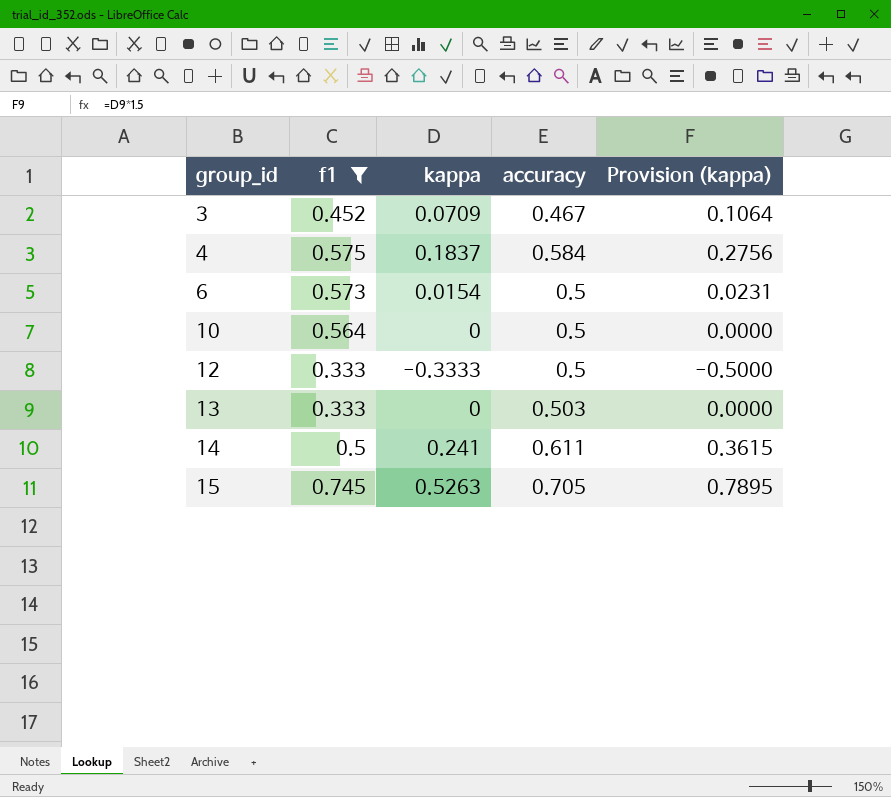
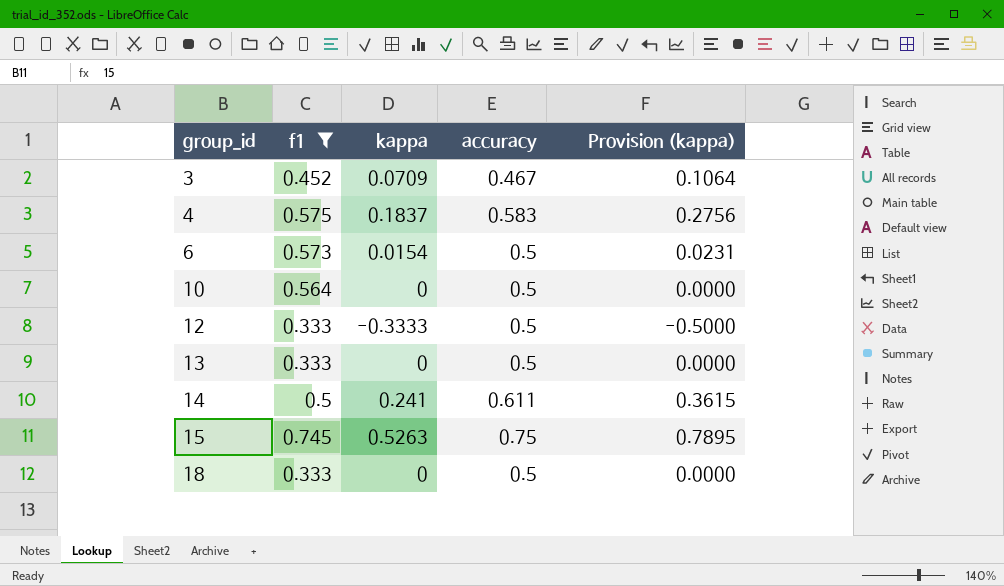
4 | accuracy: 0.584 -> 0.583
13 | accuracy: 0.503 -> 0.5
15 | accuracy: 0.705 -> 0.75
row 18: none -> 0.333 | 0 | 0.5 | 0.0000

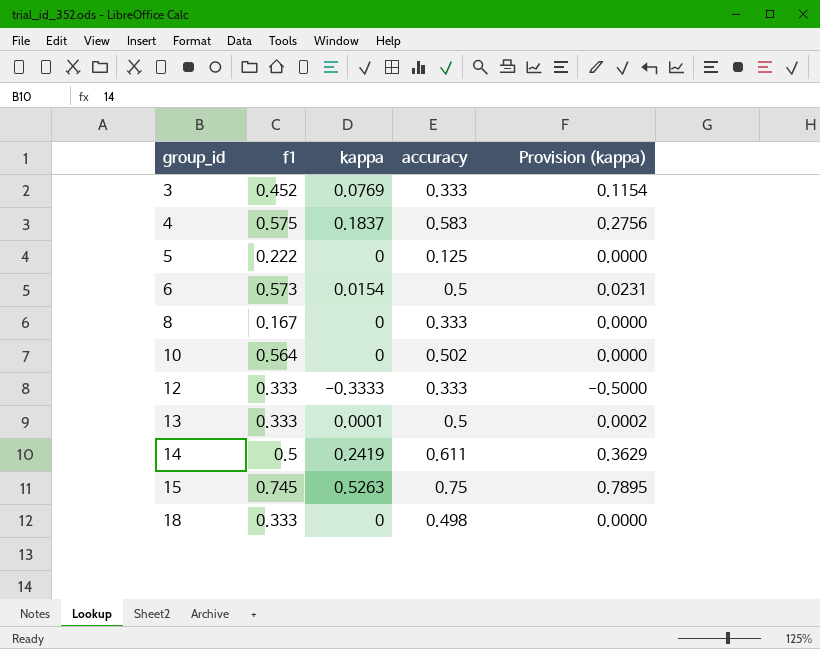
filter: f1 >= 0.333 -> none
3 | kappa: 0.0709 -> 0.0769
3 | accuracy: 0.467 -> 0.333
3 | Provision (kappa): 0.1064 -> 0.1154
10 | accuracy: 0.5 -> 0.502
12 | accuracy: 0.5 -> 0.333
13 | kappa: 0 -> 0.0001
13 | Provision (kappa): 0.0000 -> 0.0002
14 | kappa: 0.241 -> 0.2419
14 | Provision (kappa): 0.3615 -> 0.3629
18 | accuracy: 0.5 -> 0.498

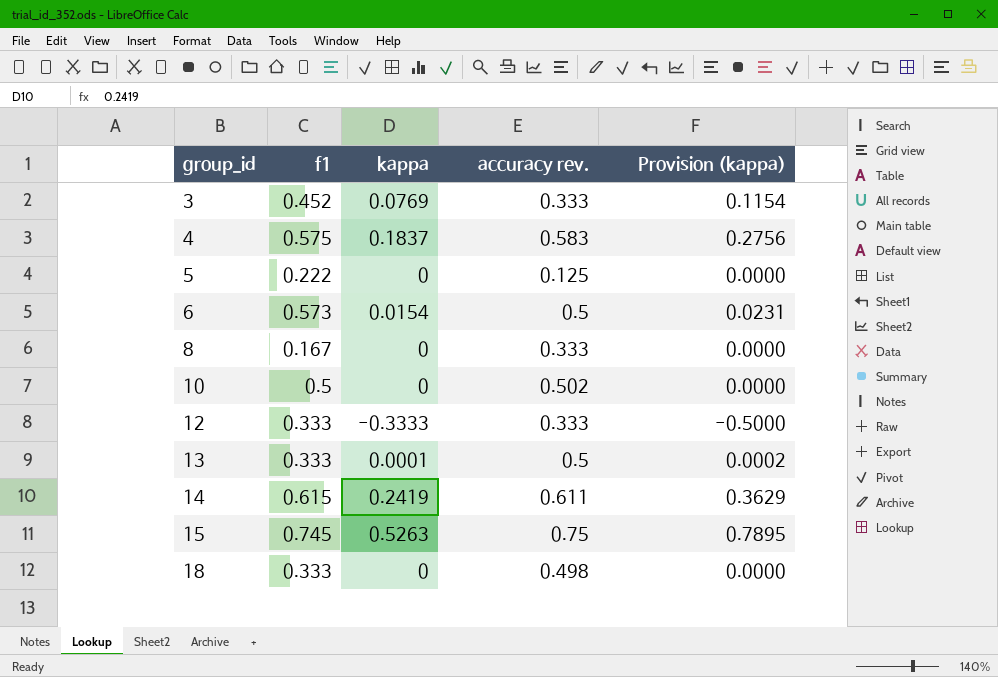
column name: accuracy -> accuracy rev.
10 | f1: 0.564 -> 0.5
14 | f1: 0.5 -> 0.615

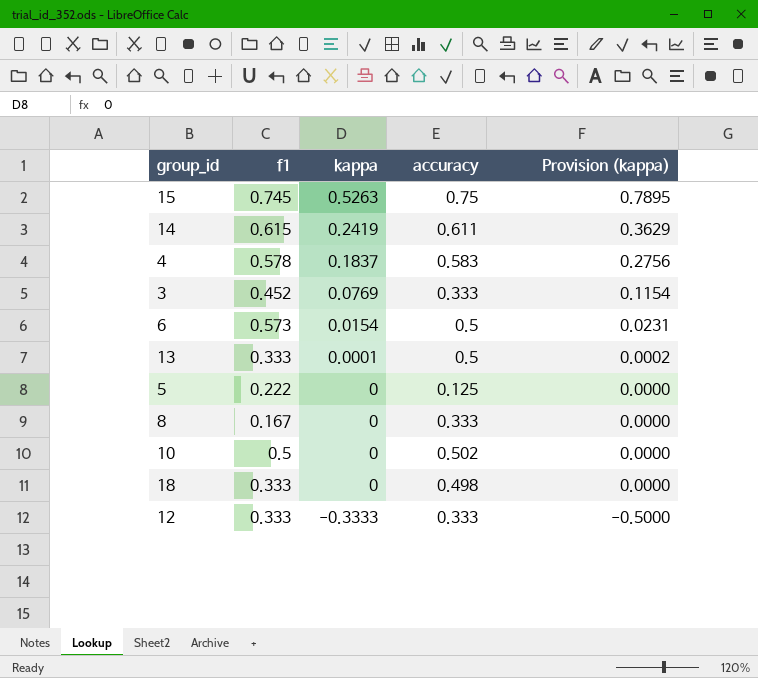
row order: group_id ascending -> kappa descending
column name: accuracy rev. -> accuracy
4 | f1: 0.575 -> 0.578

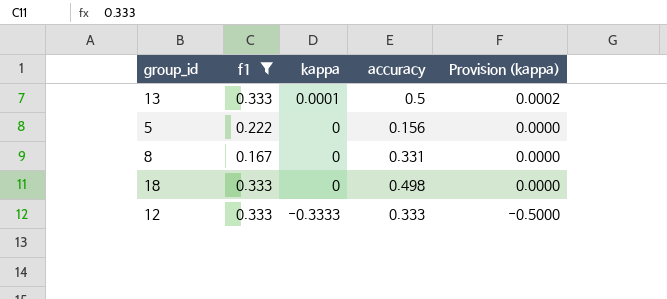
filter: none -> f1 <= 0.333
5 | accuracy: 0.125 -> 0.156
8 | accuracy: 0.333 -> 0.331

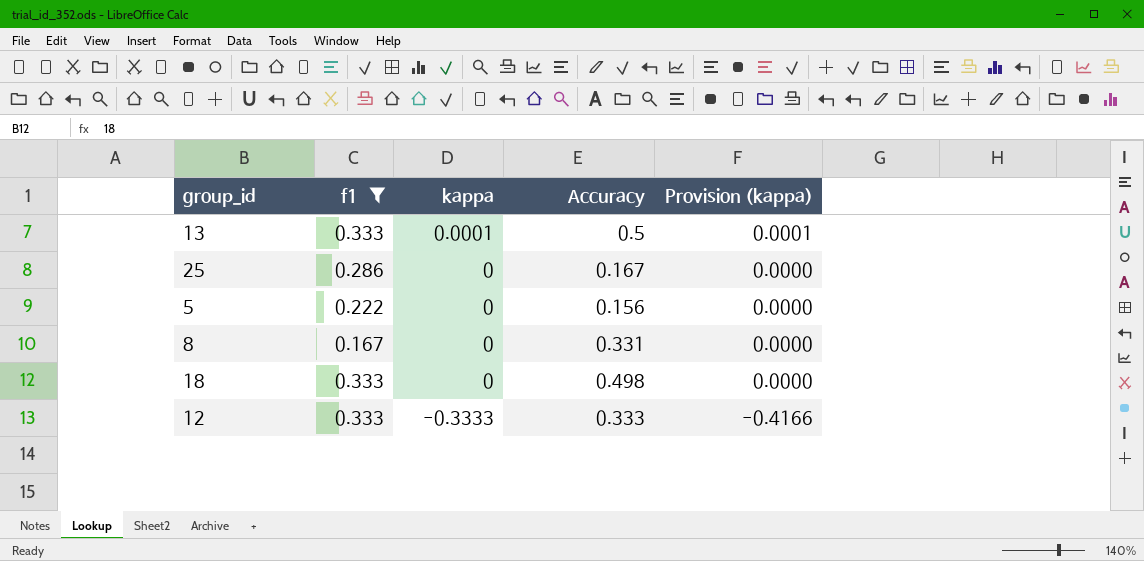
column name: accuracy -> Accuracy
column Provision (kappa) | formula: [kappa] * 1.5 -> [kappa] * 1.25
row 25: none -> 0.286 | 0 | 0.167 | 0.0000

